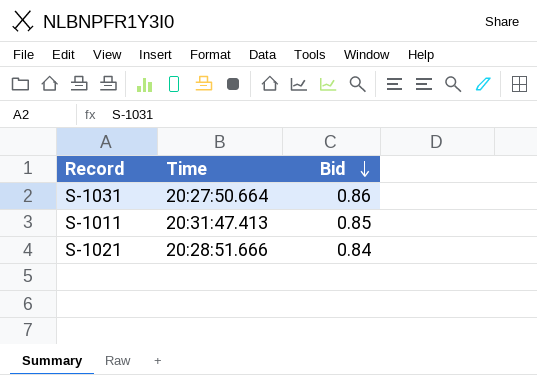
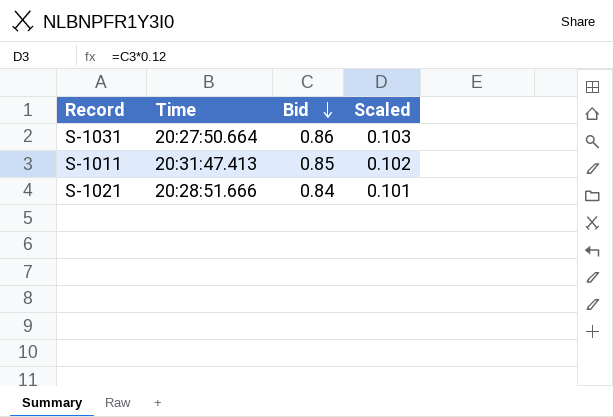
column Scaled | formula: none -> [Bid] * 0.12

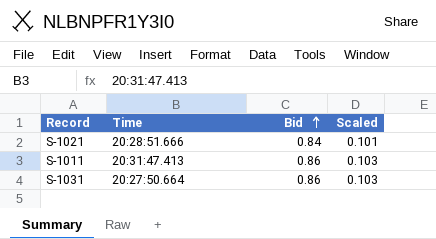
row order: Bid descending -> Bid ascending
S-1011 | Bid: 0.85 -> 0.86
S-1011 | Scaled: 0.102 -> 0.103

